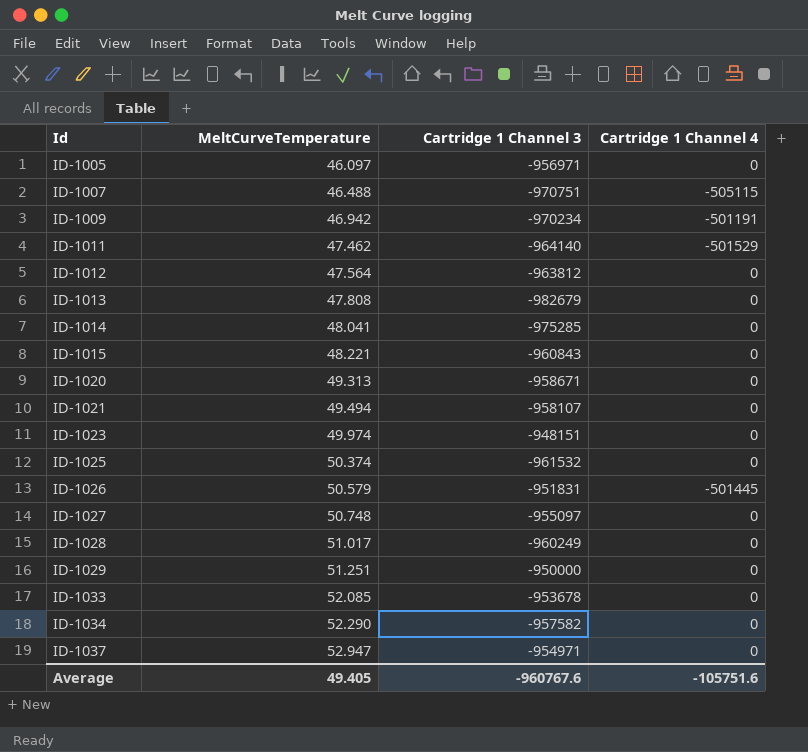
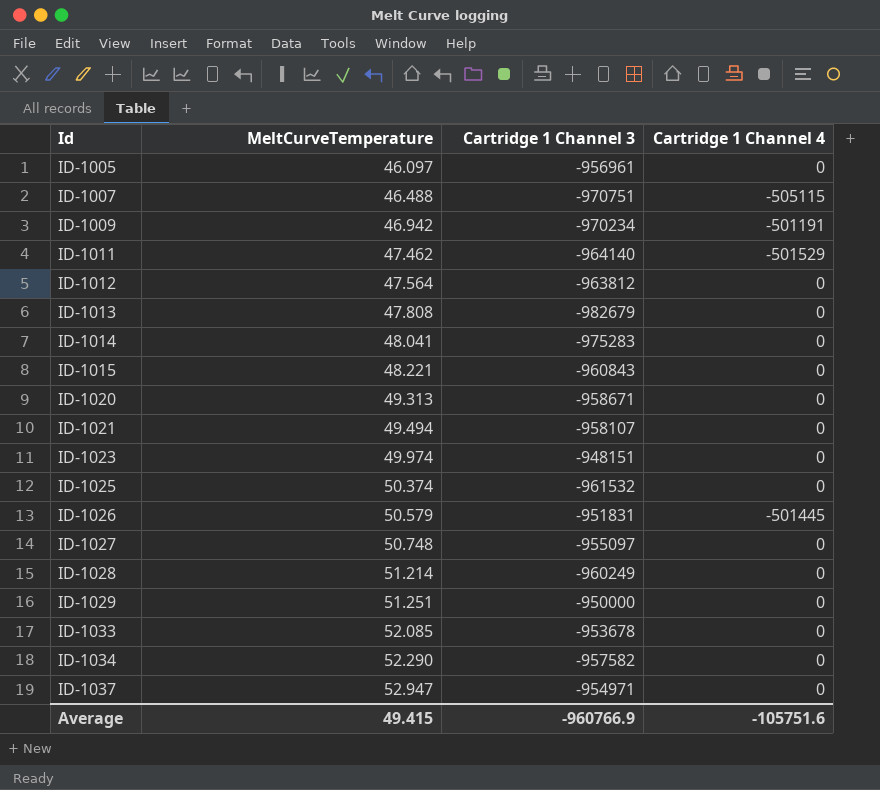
ID-1005 | Cartridge 1 Channel 3: -956971 -> -956961
ID-1014 | Cartridge 1 Channel 3: -975285 -> -975283
ID-1028 | MeltCurveTemperature: 51.017 -> 51.214
Average | MeltCurveTemperature: 49.405 -> 49.415
Average | Cartridge 1 Channel 3: -960767.6 -> -960766.9

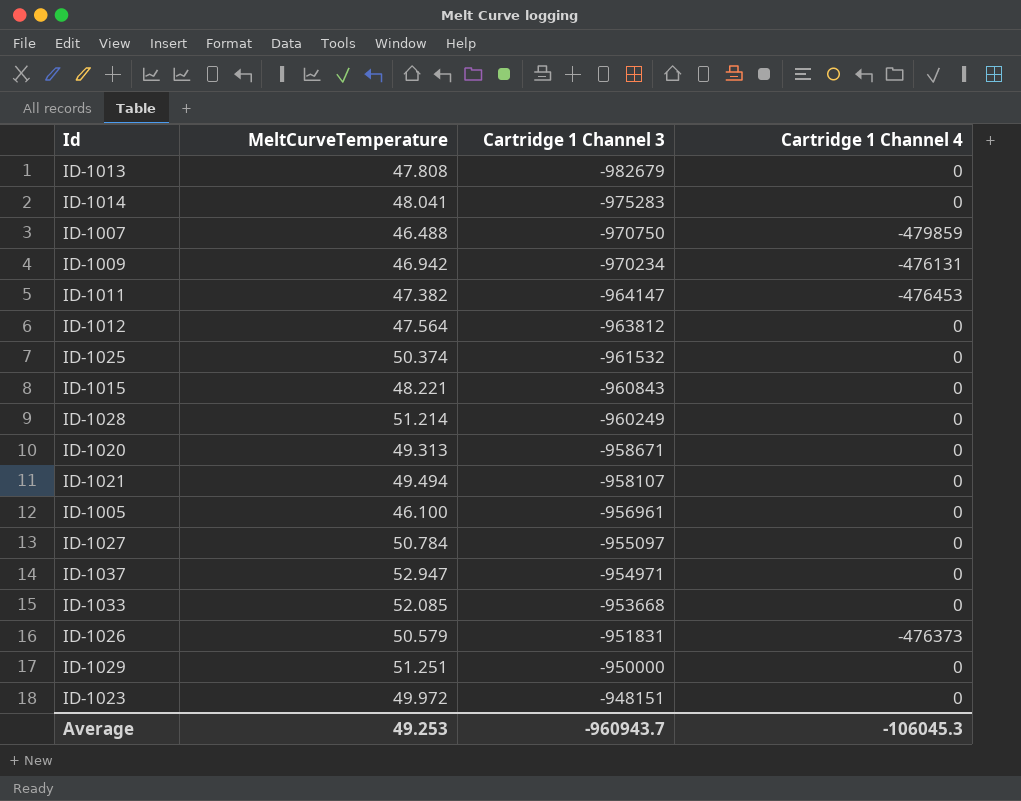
row order: Id ascending -> Cartridge 1 Channel 3 ascending
row ID-1034: 52.290 | -957582 | 0 -> none
ID-1007 | Cartridge 1 Channel 3: -970751 -> -970750
ID-1007 | Cartridge 1 Channel 4: -505115 -> -479859
ID-1009 | Cartridge 1 Channel 4: -501191 -> -476131
ID-1011 | MeltCurveTemperature: 47.462 -> 47.382
ID-1011 | Cartridge 1 Channel 3: -964140 -> -964147
ID-1011 | Cartridge 1 Channel 4: -501529 -> -476453
ID-1005 | MeltCurveTemperature: 46.097 -> 46.100
ID-1027 | MeltCurveTemperature: 50.748 -> 50.784
ID-1033 | Cartridge 1 Channel 3: -953678 -> -953668
ID-1026 | Cartridge 1 Channel 4: -501445 -> -476373
ID-1023 | MeltCurveTemperature: 49.974 -> 49.972
Average | MeltCurveTemperature: 49.415 -> 49.253
Average | Cartridge 1 Channel 3: -960766.9 -> -960943.7
Average | Cartridge 1 Channel 4: -105751.6 -> -106045.3

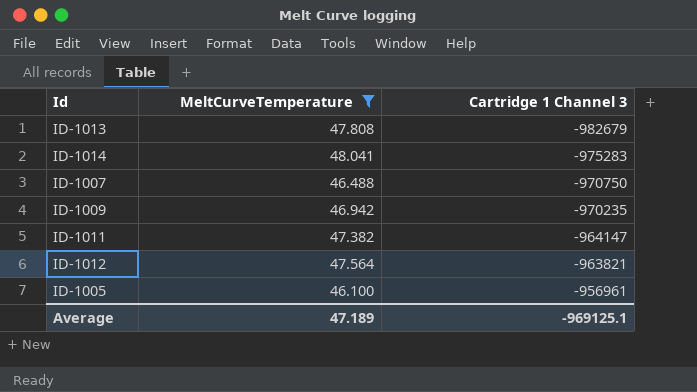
filter: none -> MeltCurveTemperature <= 48.041
column Cartridge 1 Channel 4 | position: 4 -> none
ID-1009 | Cartridge 1 Channel 3: -970234 -> -970235
ID-1012 | Cartridge 1 Channel 3: -963812 -> -963821
Average | MeltCurveTemperature: 49.253 -> 47.189
Average | Cartridge 1 Channel 3: -960943.7 -> -969125.1

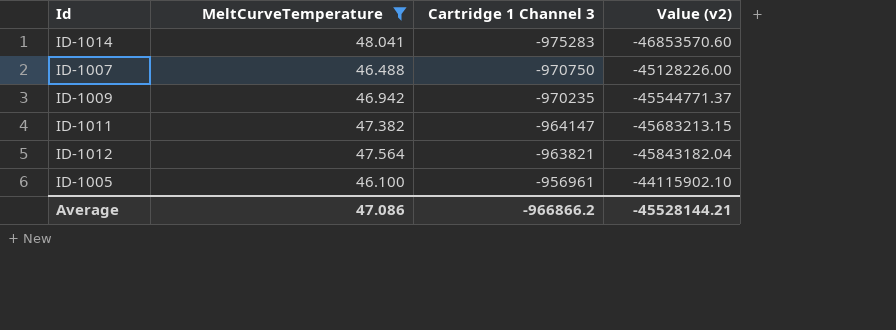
column Value (v2) | formula: none -> [MeltCurveTemperature] * [Cartridge 1 Channel 3]
row ID-1013: 47.808 | -982679 -> none
Average | MeltCurveTemperature: 47.189 -> 47.086
Average | Cartridge 1 Channel 3: -969125.1 -> -966866.2

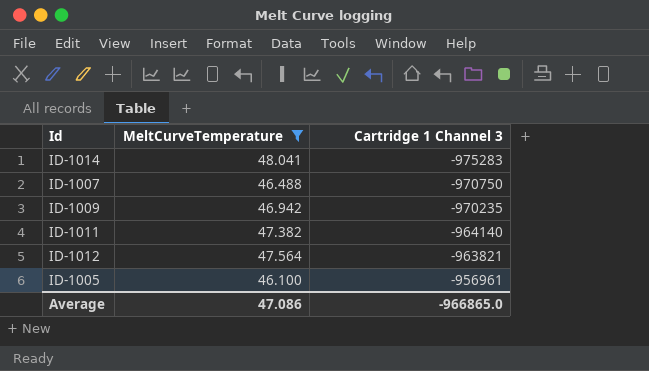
column Value (v2) | formula: [MeltCurveTemperature] * [Cartridge 1 Channel 3] -> none
ID-1011 | Cartridge 1 Channel 3: -964147 -> -964140
Average | Cartridge 1 Channel 3: -966866.2 -> -966865.0

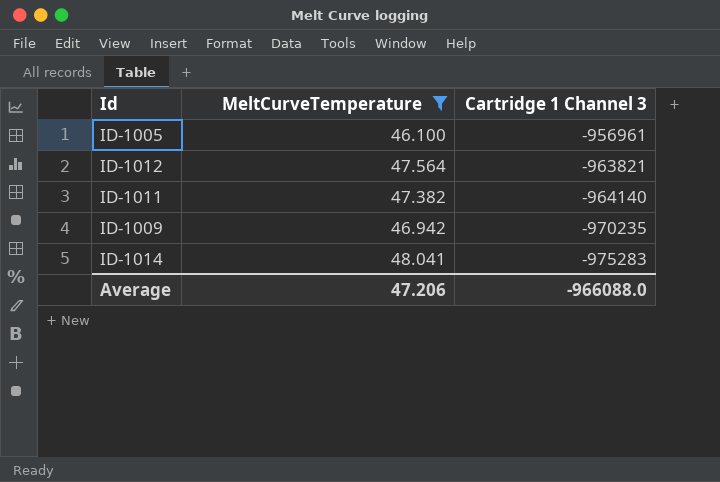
row order: Cartridge 1 Channel 3 ascending -> Cartridge 1 Channel 3 descending
row ID-1007: 46.488 | -970750 -> none
Average | MeltCurveTemperature: 47.086 -> 47.206
Average | Cartridge 1 Channel 3: -966865.0 -> -966088.0

